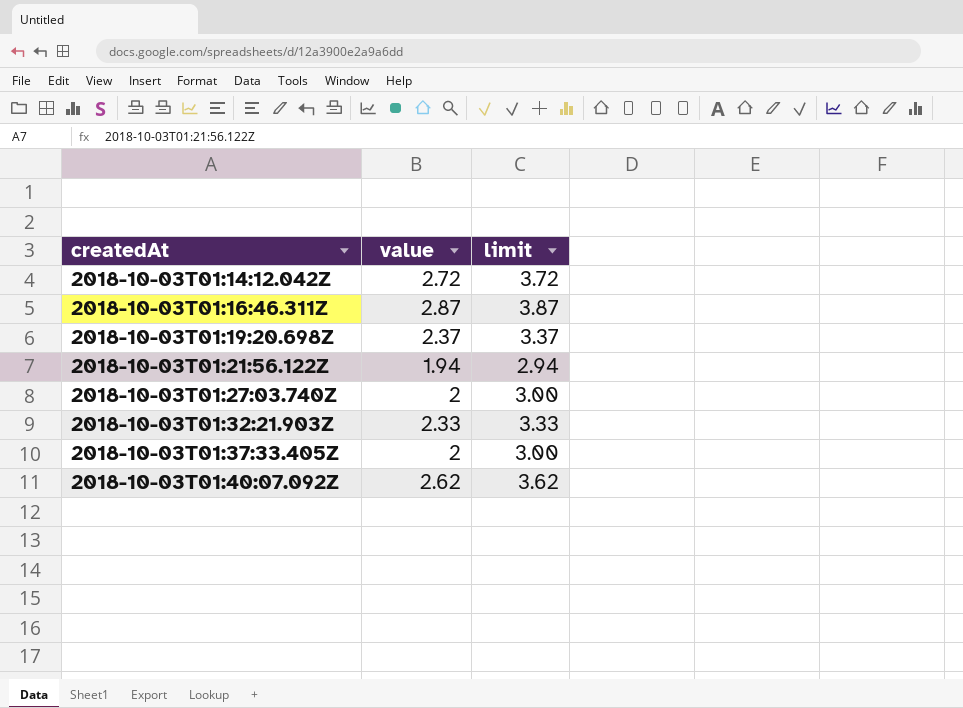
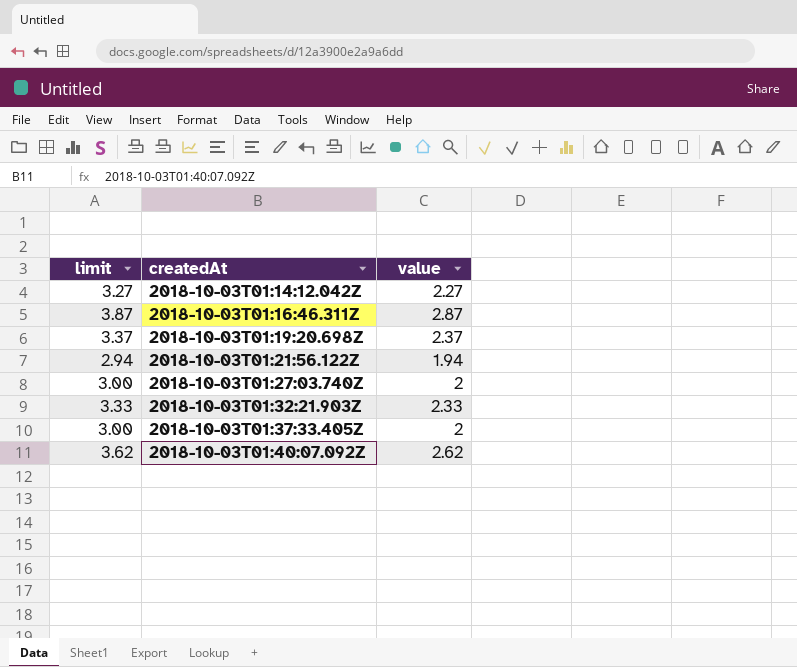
column limit | position: 3 -> 1
2018-10-03T01:14:12.042Z | limit: 3.72 -> 3.27
2018-10-03T01:14:12.042Z | value: 2.72 -> 2.27

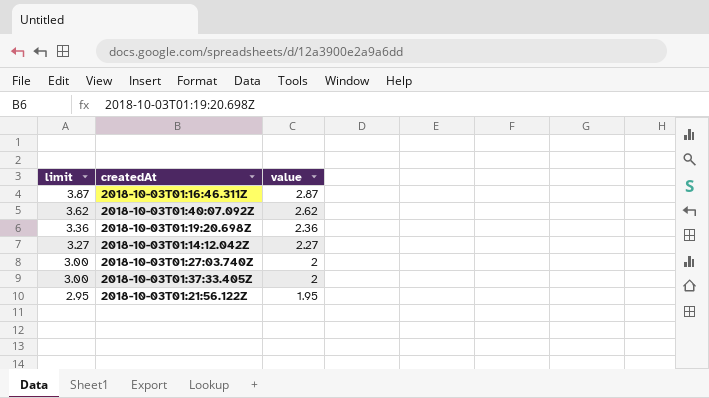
row order: createdAt ascending -> limit descending
row 2018-10-03T01:32:21.903Z: 3.33 | 2.33 -> none
2018-10-03T01:19:20.698Z | limit: 3.37 -> 3.36
2018-10-03T01:19:20.698Z | value: 2.37 -> 2.36
2018-10-03T01:21:56.122Z | limit: 2.94 -> 2.95
2018-10-03T01:21:56.122Z | value: 1.94 -> 1.95

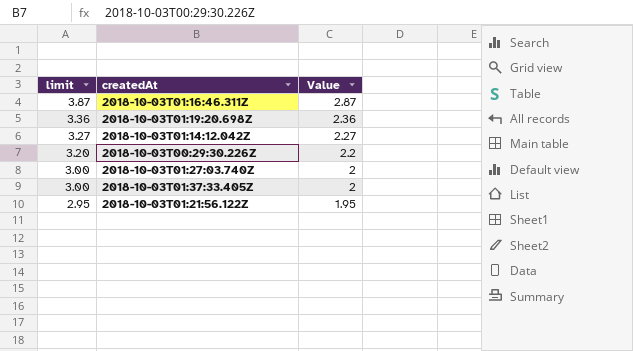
column name: value -> Value
row 2018-10-03T01:40:07.092Z: 3.62 | 2.62 -> none
row 2018-10-03T00:29:30.226Z: none -> 3.20 | 2.2

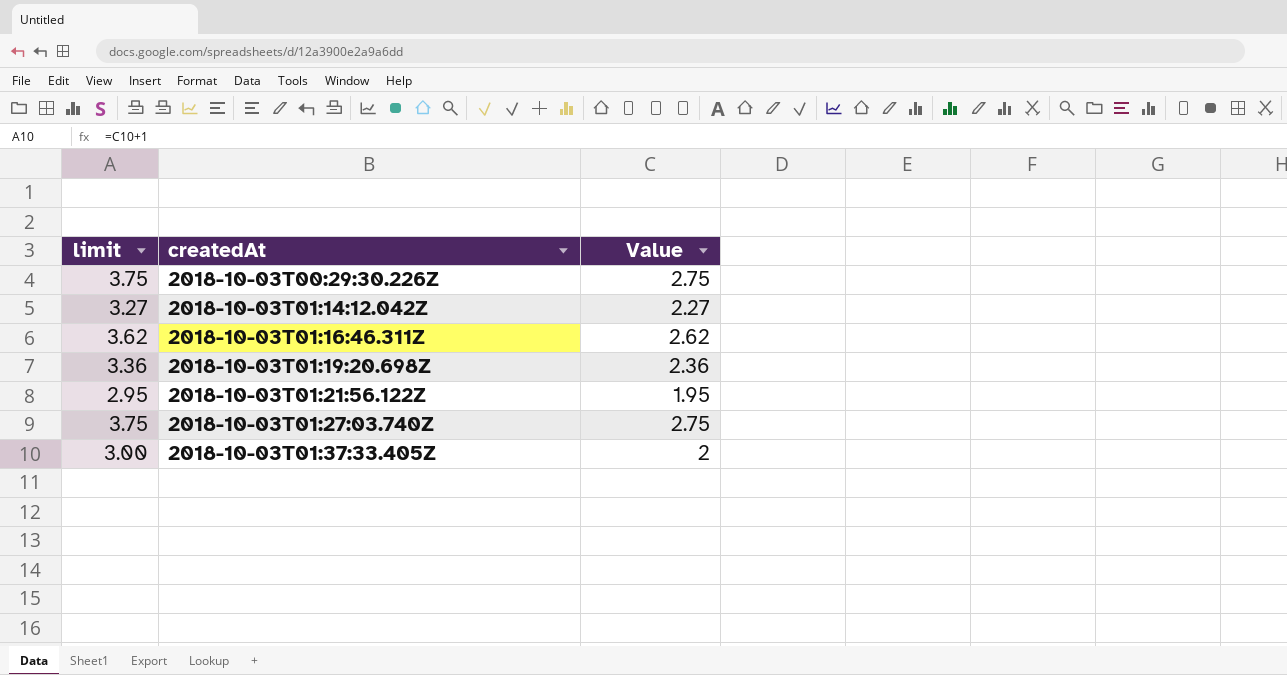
row order: limit descending -> createdAt ascending
2018-10-03T00:29:30.226Z | limit: 3.20 -> 3.75
2018-10-03T00:29:30.226Z | Value: 2.2 -> 2.75
2018-10-03T01:16:46.311Z | limit: 3.87 -> 3.62
2018-10-03T01:16:46.311Z | Value: 2.87 -> 2.62
2018-10-03T01:27:03.740Z | limit: 3.00 -> 3.75
2018-10-03T01:27:03.740Z | Value: 2 -> 2.75

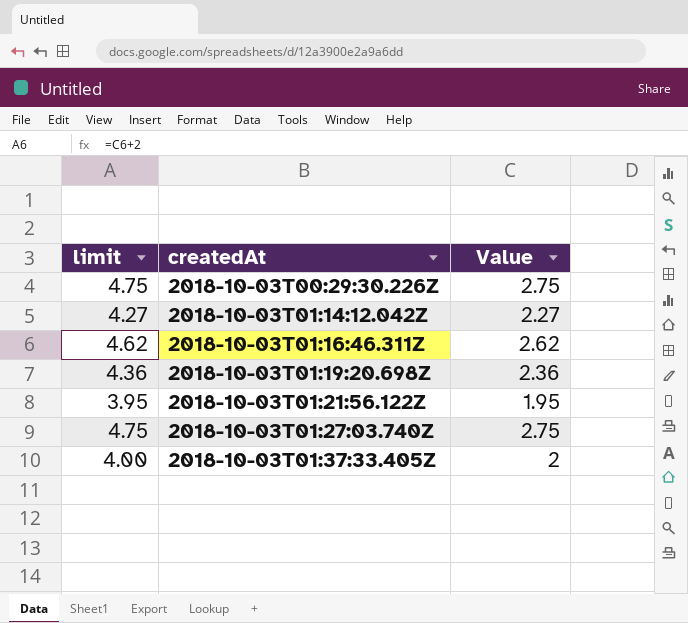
column limit | formula: [Value] + 1 -> [Value] + 2

